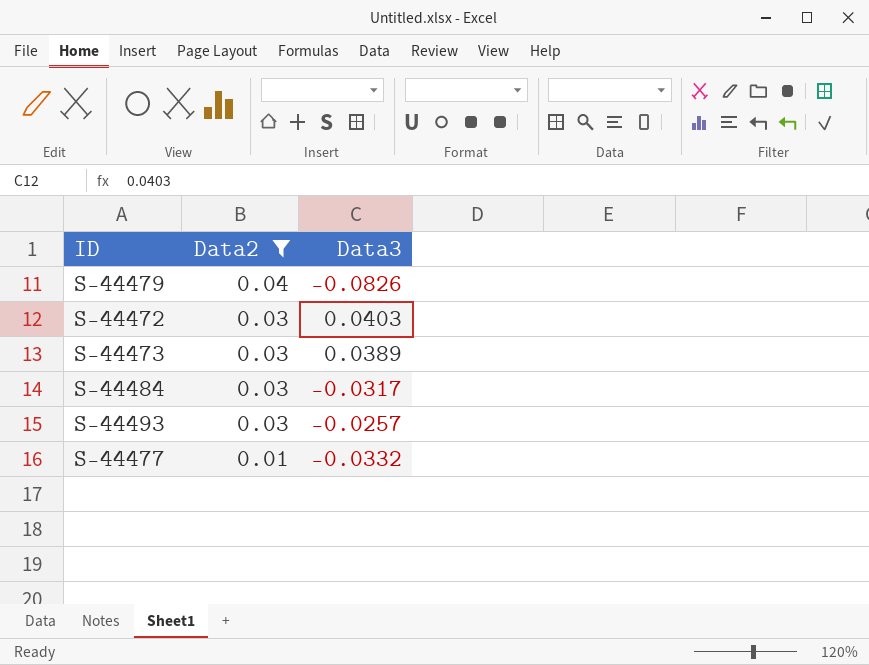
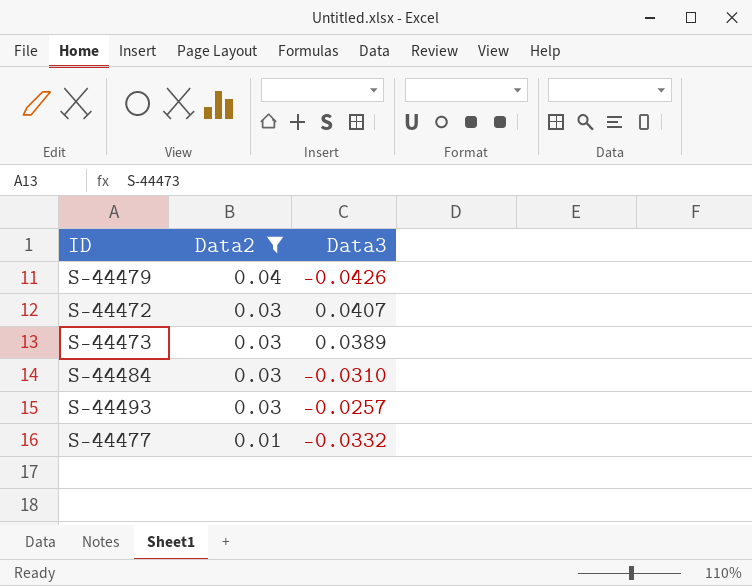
S-44479 | Data3: -0.0826 -> -0.0426
S-44472 | Data3: 0.0403 -> 0.0407
S-44484 | Data3: -0.0317 -> -0.0310

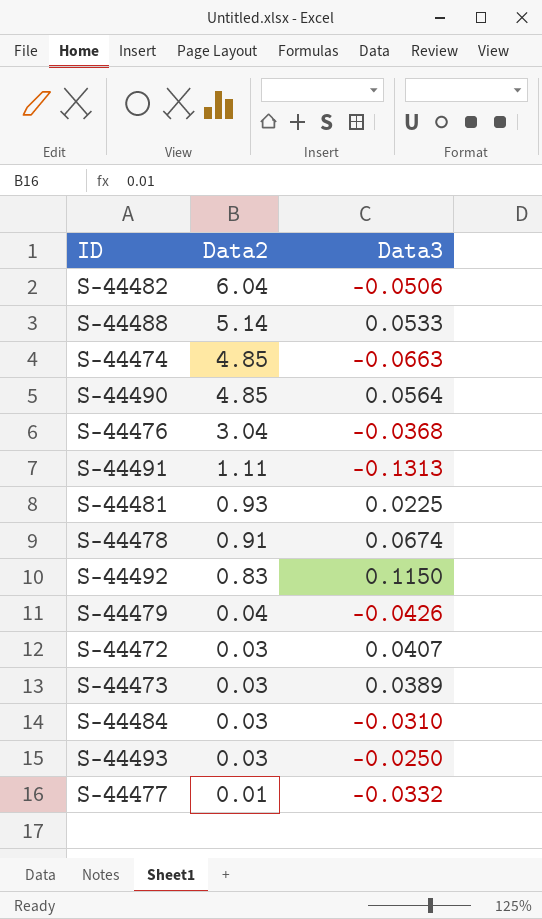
filter: Data2 <= 0.04 -> none
S-44493 | Data3: -0.0257 -> -0.0250

